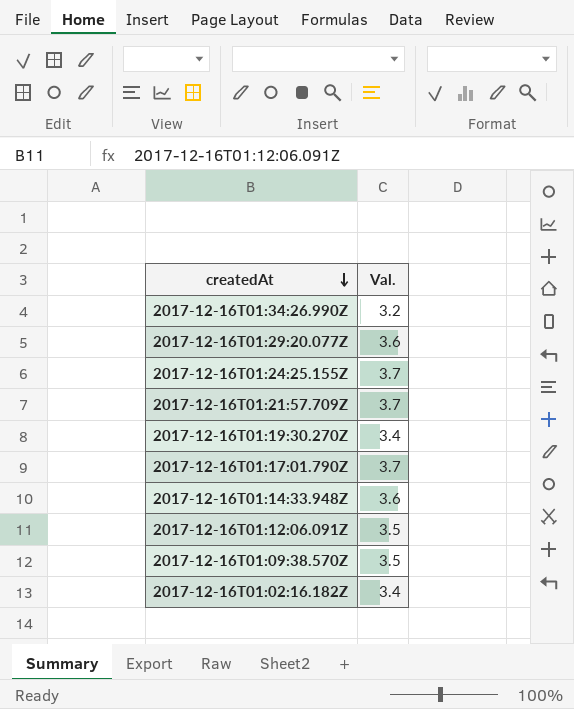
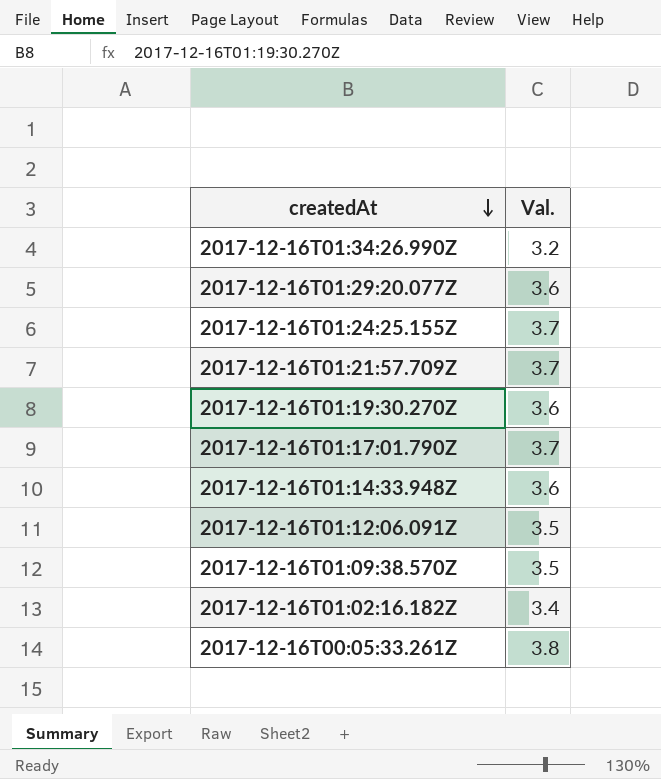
2017-12-16T01:19:30.270Z | Val.: 3.4 -> 3.6
row 2017-12-16T00:05:33.261Z: none -> 3.8

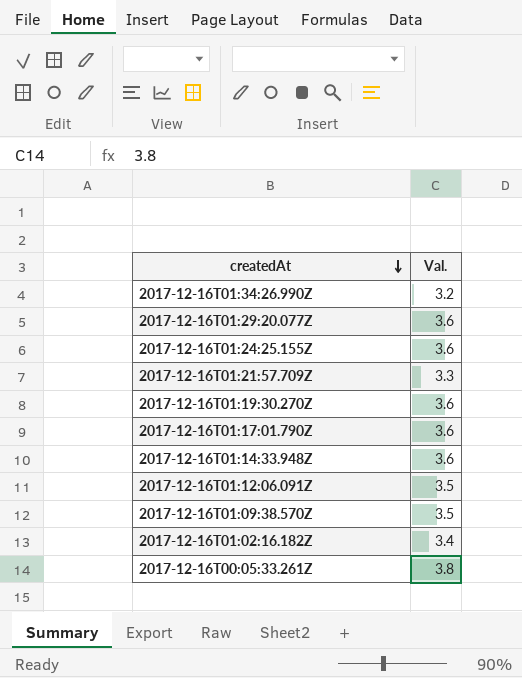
2017-12-16T01:24:25.155Z | Val.: 3.7 -> 3.6
2017-12-16T01:21:57.709Z | Val.: 3.7 -> 3.3
2017-12-16T01:17:01.790Z | Val.: 3.7 -> 3.6

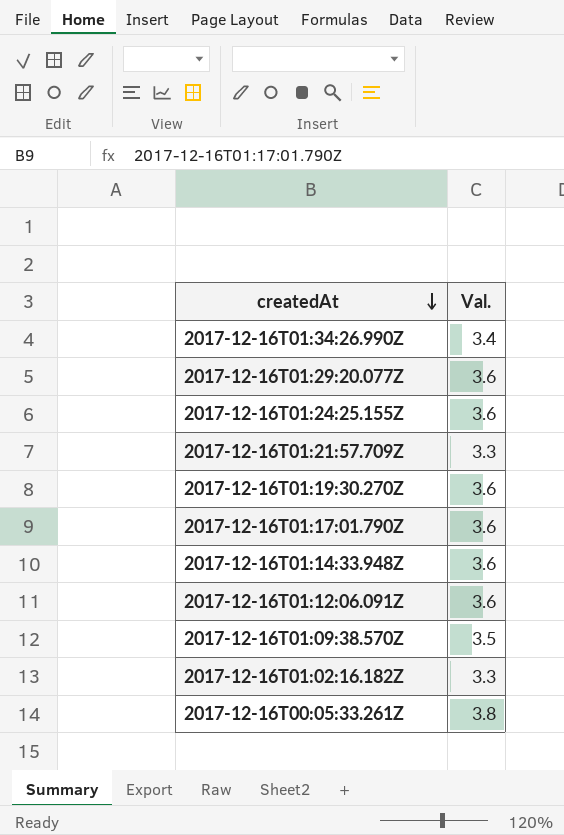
2017-12-16T01:34:26.990Z | Val.: 3.2 -> 3.4
2017-12-16T01:12:06.091Z | Val.: 3.5 -> 3.6
2017-12-16T01:02:16.182Z | Val.: 3.4 -> 3.3

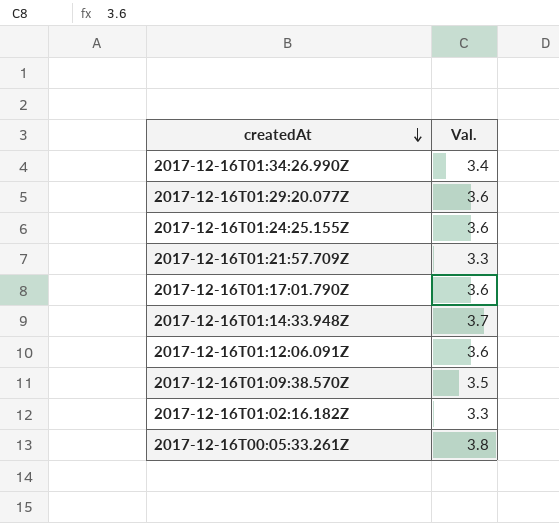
row 2017-12-16T01:19:30.270Z: 3.6 -> none
2017-12-16T01:14:33.948Z | Val.: 3.6 -> 3.7

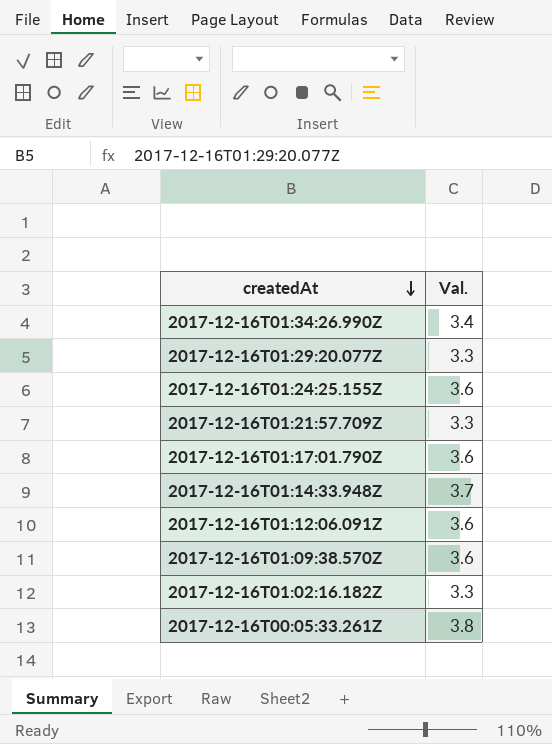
2017-12-16T01:29:20.077Z | Val.: 3.6 -> 3.3
2017-12-16T01:09:38.570Z | Val.: 3.5 -> 3.6

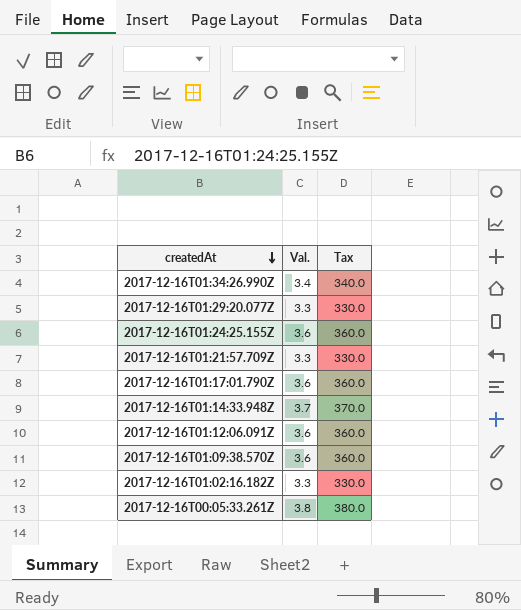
column Tax | formula: none -> [Val.] * 100

